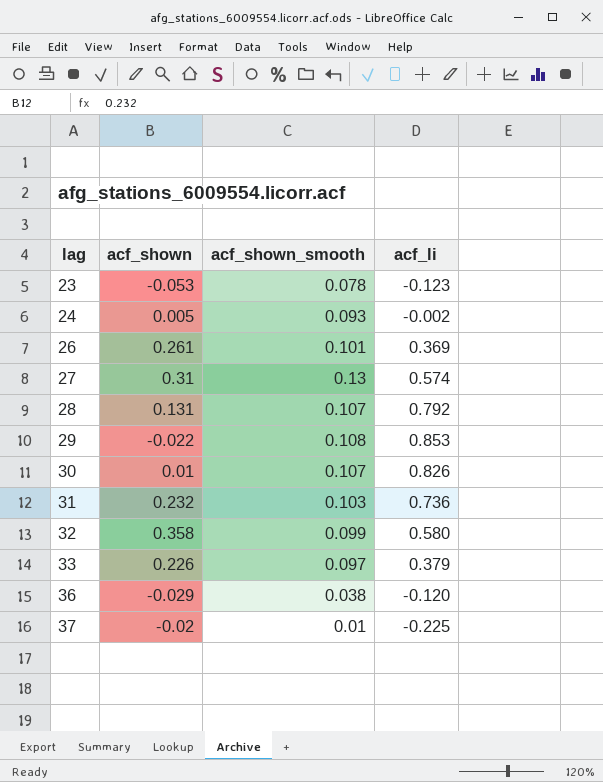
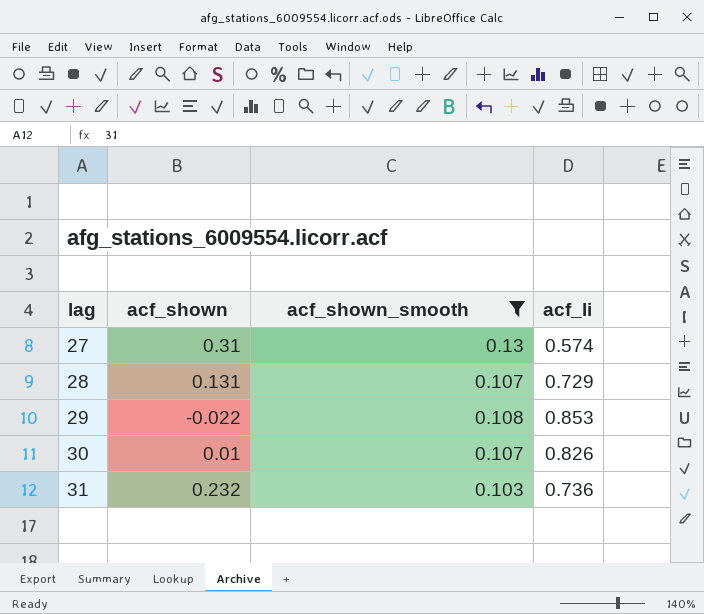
filter: none -> acf_shown_smooth >= 0.103
28 | acf_li: 0.792 -> 0.729

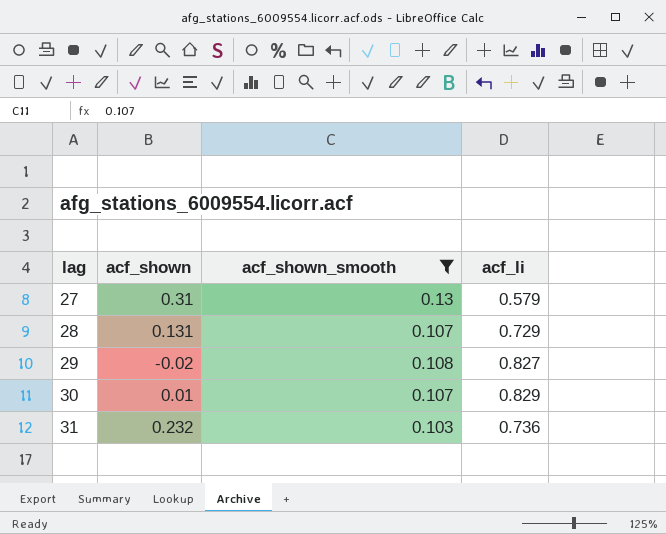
27 | acf_li: 0.574 -> 0.579
29 | acf_shown: -0.022 -> -0.02
29 | acf_li: 0.853 -> 0.827
30 | acf_li: 0.826 -> 0.829

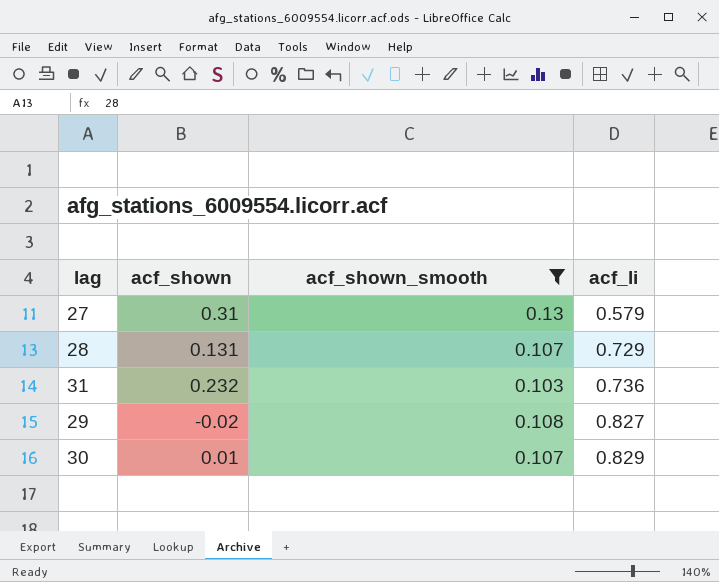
row order: lag ascending -> acf_li ascending

